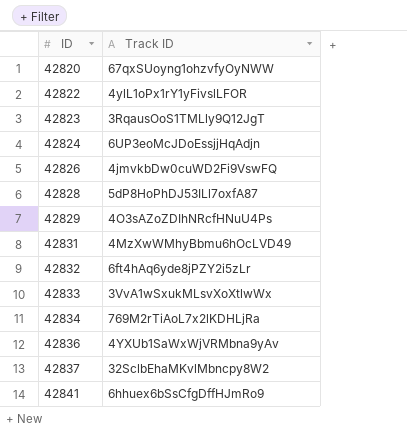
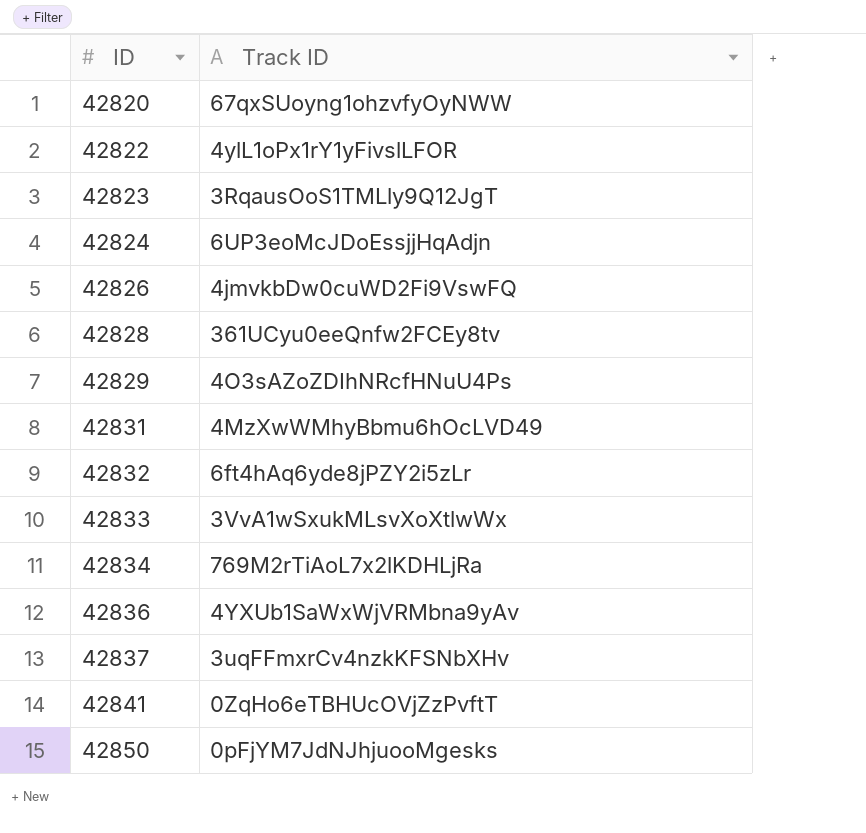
42828 | Track ID: 5dP8HoPhDJ53ILl7oxfA87 -> 361UCyu0eeQnfw2FCEy8tv
42837 | Track ID: 32SclbEhaMKvlMbncpy8W2 -> 3uqFFmxrCv4nzkKFSNbXHv
42841 | Track ID: 6hhuex6bSsCfgDffHJmRo9 -> 0ZqHo6eTBHUcOVjZzPvftT
row 42850: none -> 0pFjYM7JdNJhjuooMgesks

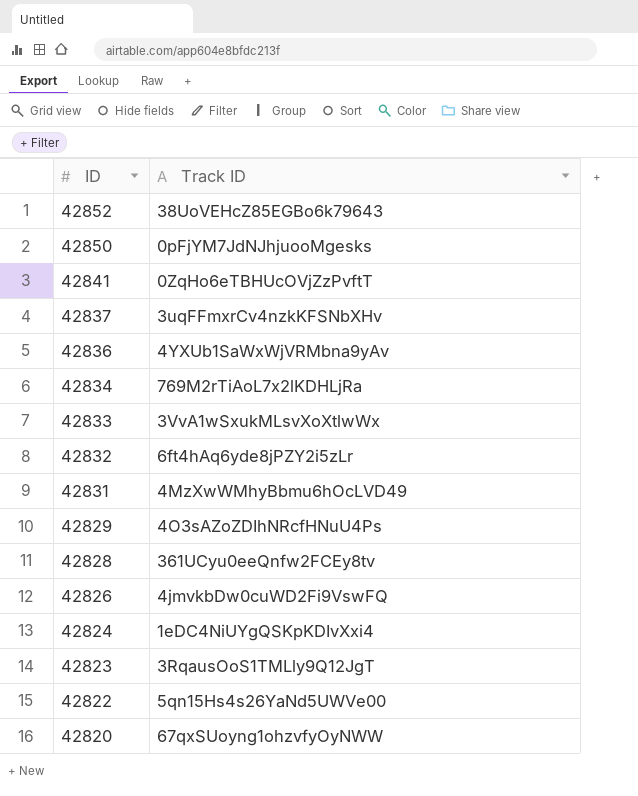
row order: ID ascending -> ID descending
row 42852: none -> 38UoVEHcZ85EGBo6k79643
42824 | Track ID: 6UP3eoMcJDoEssjjHqAdjn -> 1eDC4NiUYgQSKpKDIvXxi4
42822 | Track ID: 4ylL1oPx1rY1yFivslLFOR -> 5qn15Hs4s26YaNd5UWVe00

